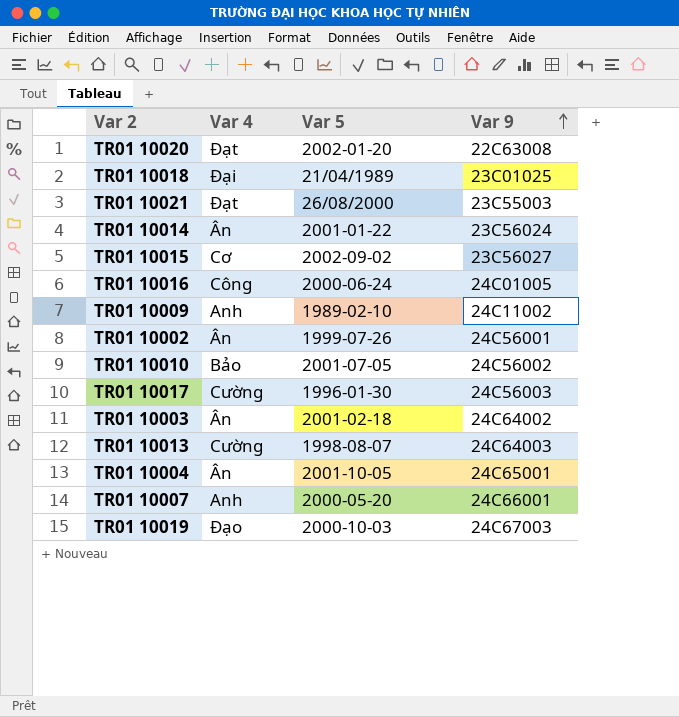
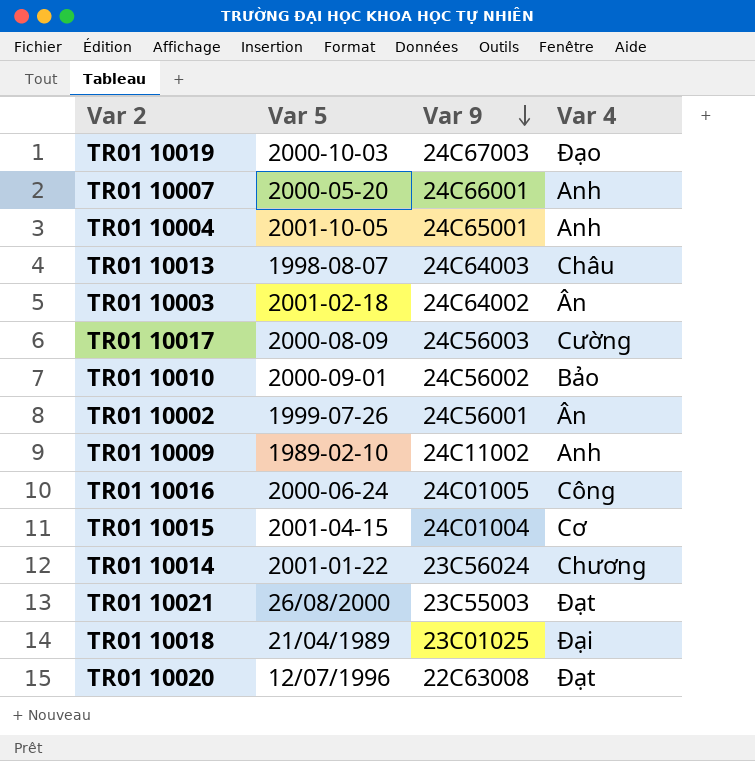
row order: Var 9 ascending -> Var 9 descending
column Var 4 | position: 2 -> 4
TR01 10004 | Var 4: Ân -> Anh
TR01 10013 | Var 4: Cường -> Châu
TR01 10017 | Var 5: 1996-01-30 -> 2000-08-09
TR01 10010 | Var 5: 2001-07-05 -> 2000-09-01
TR01 10015 | Var 5: 2002-09-02 -> 2001-04-15
TR01 10015 | Var 9: 23C56027 -> 24C01004
TR01 10014 | Var 4: Ân -> Chương
TR01 10020 | Var 5: 2002-01-20 -> 12/07/1996

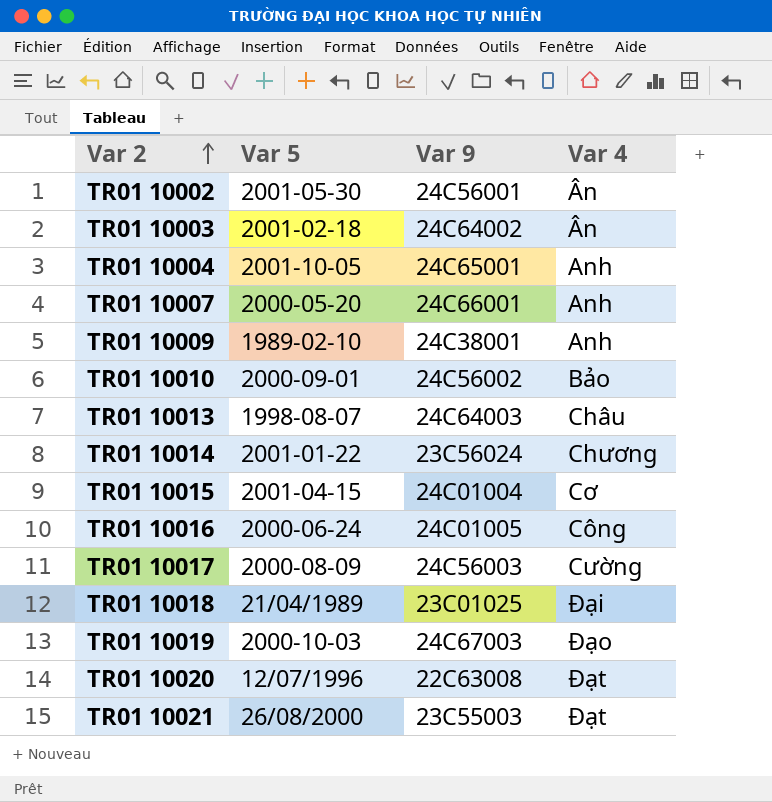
row order: Var 9 descending -> Var 2 ascending
TR01 10002 | Var 5: 1999-07-26 -> 2001-05-30
TR01 10009 | Var 9: 24C11002 -> 24C38001

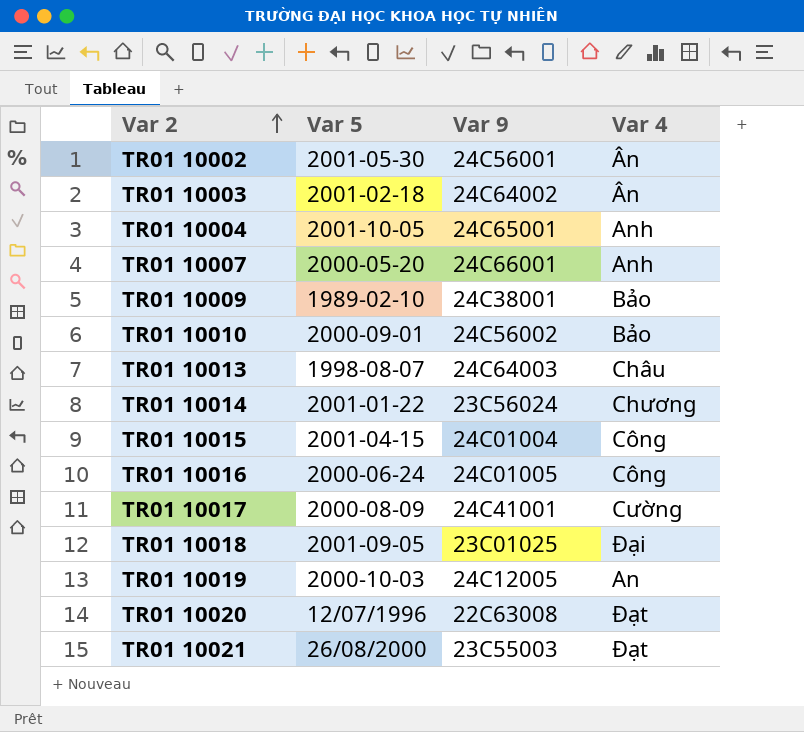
TR01 10009 | Var 4: Anh -> Bảo
TR01 10015 | Var 4: Cơ -> Công
TR01 10017 | Var 9: 24C56003 -> 24C41001
TR01 10018 | Var 5: 21/04/1989 -> 2001-09-05
TR01 10019 | Var 9: 24C67003 -> 24C12005
TR01 10019 | Var 4: Đạo -> An

